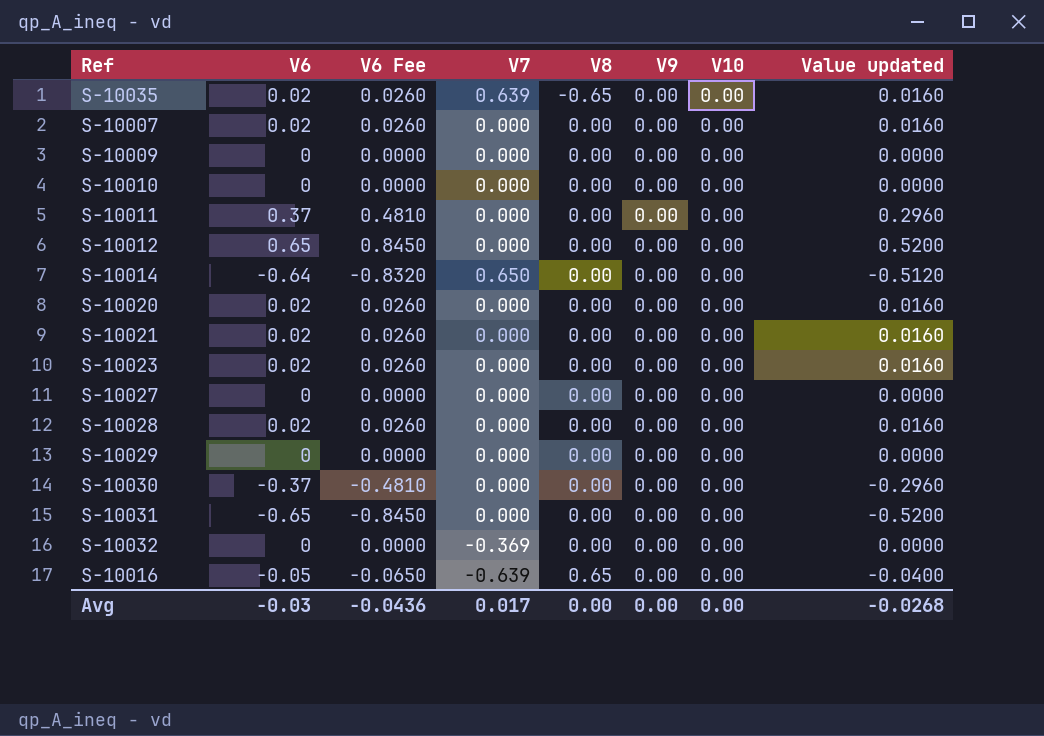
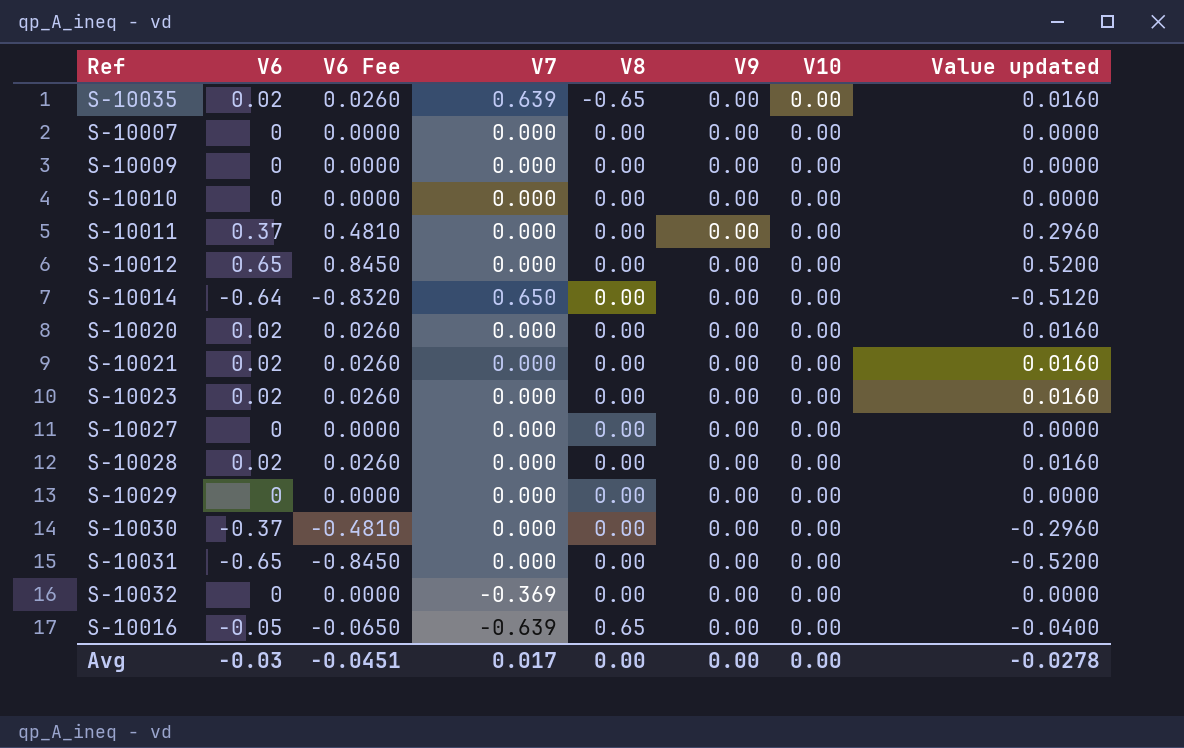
S-10007 | V6: 0.02 -> 0
S-10007 | V6 Fee: 0.0260 -> 0.0000
S-10007 | Value updated: 0.0160 -> 0.0000
Avg | V6 Fee: -0.0436 -> -0.0451
Avg | Value updated: -0.0268 -> -0.0278

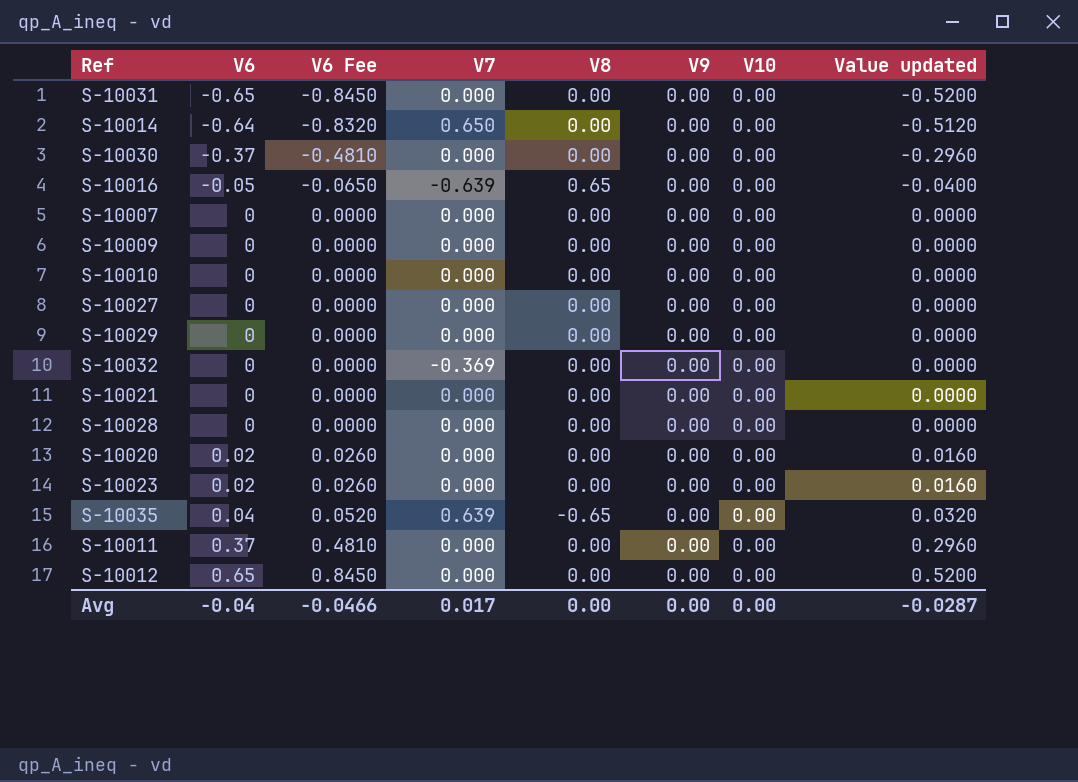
row order: V8 ascending -> V6 ascending
S-10021 | V6: 0.02 -> 0
S-10021 | V6 Fee: 0.0260 -> 0.0000
S-10021 | Value updated: 0.0160 -> 0.0000
S-10028 | V6: 0.02 -> 0
S-10028 | V6 Fee: 0.0260 -> 0.0000
S-10028 | Value updated: 0.0160 -> 0.0000
S-10035 | V6: 0.02 -> 0.04
S-10035 | V6 Fee: 0.0260 -> 0.0520
S-10035 | Value updated: 0.0160 -> 0.0320
Avg | V6: -0.03 -> -0.04
Avg | V6 Fee: -0.0451 -> -0.0466
Avg | Value updated: -0.0278 -> -0.0287

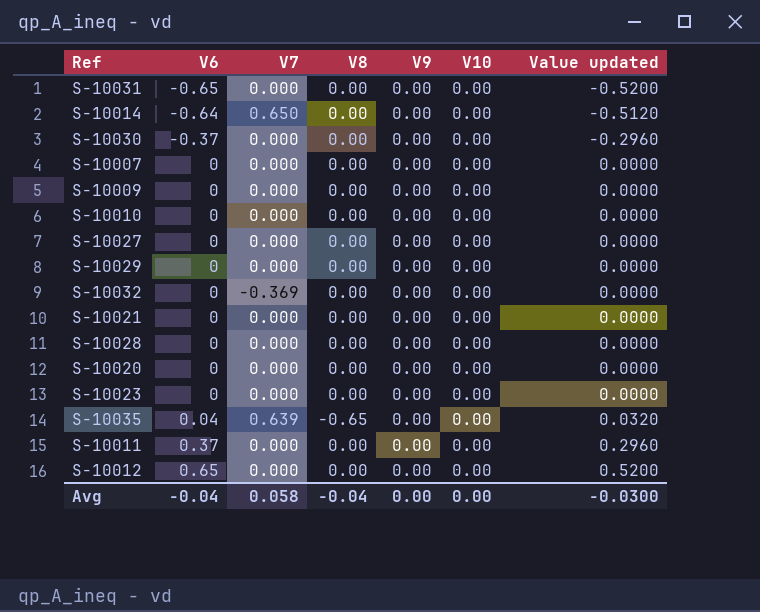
column V6 Fee | formula: [V6] * 1.3 -> none
row S-10016: -0.05 | -0.0650 | -0.639 | 0.65 | 0.00 | 0.00 | -0.0400 -> none
S-10020 | V6: 0.02 -> 0
S-10020 | Value updated: 0.0160 -> 0.0000
S-10023 | V6: 0.02 -> 0
S-10023 | Value updated: 0.0160 -> 0.0000
Avg | V7: 0.017 -> 0.058
Avg | V8: 0.00 -> -0.04
Avg | Value updated: -0.0287 -> -0.0300

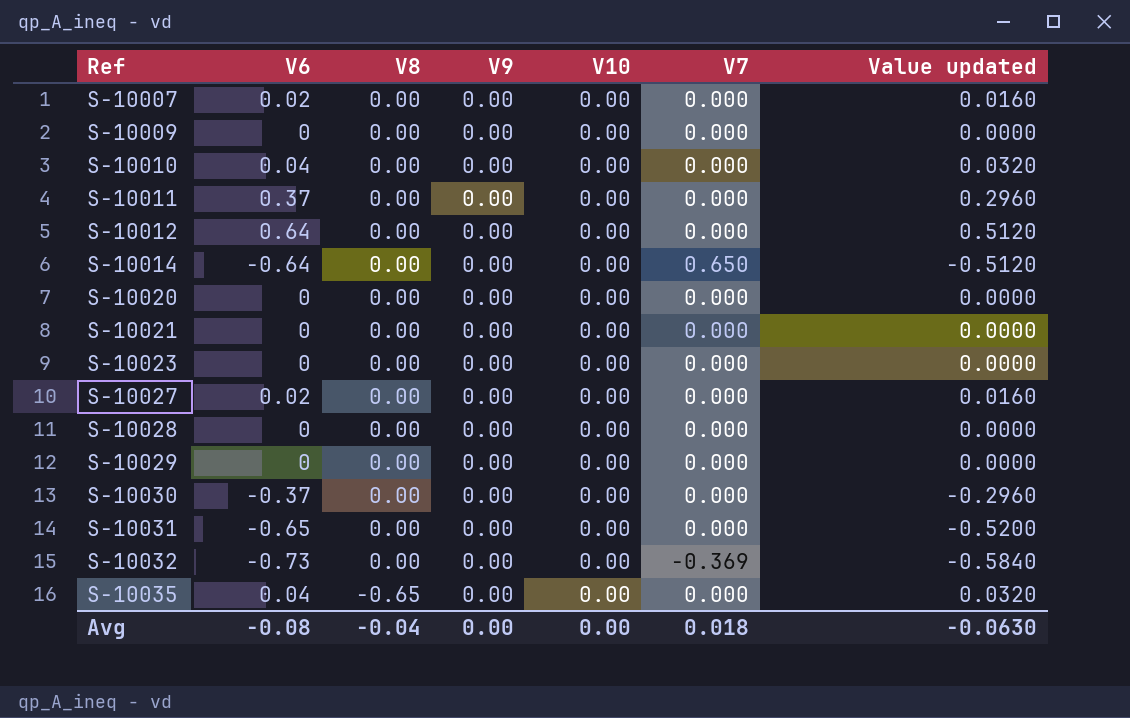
row order: V6 ascending -> Ref ascending
column V7 | position: 3 -> 6
S-10007 | V6: 0 -> 0.02
S-10007 | Value updated: 0.0000 -> 0.0160
S-10010 | V6: 0 -> 0.04
S-10010 | Value updated: 0.0000 -> 0.0320
S-10012 | V6: 0.65 -> 0.64
S-10012 | Value updated: 0.5200 -> 0.5120
S-10027 | V6: 0 -> 0.02
S-10027 | Value updated: 0.0000 -> 0.0160
S-10032 | V6: 0 -> -0.73
S-10032 | Value updated: 0.0000 -> -0.5840
S-10035 | V7: 0.639 -> 0.000
Avg | V6: -0.04 -> -0.08
Avg | V7: 0.058 -> 0.018
Avg | Value updated: -0.0300 -> -0.0630

